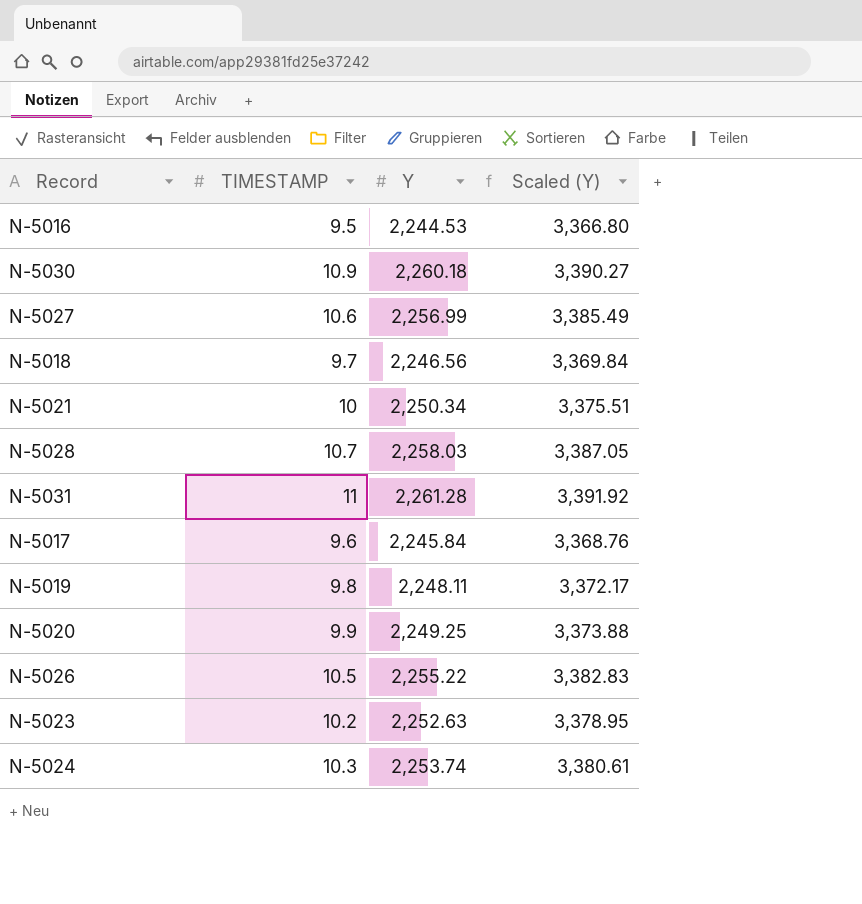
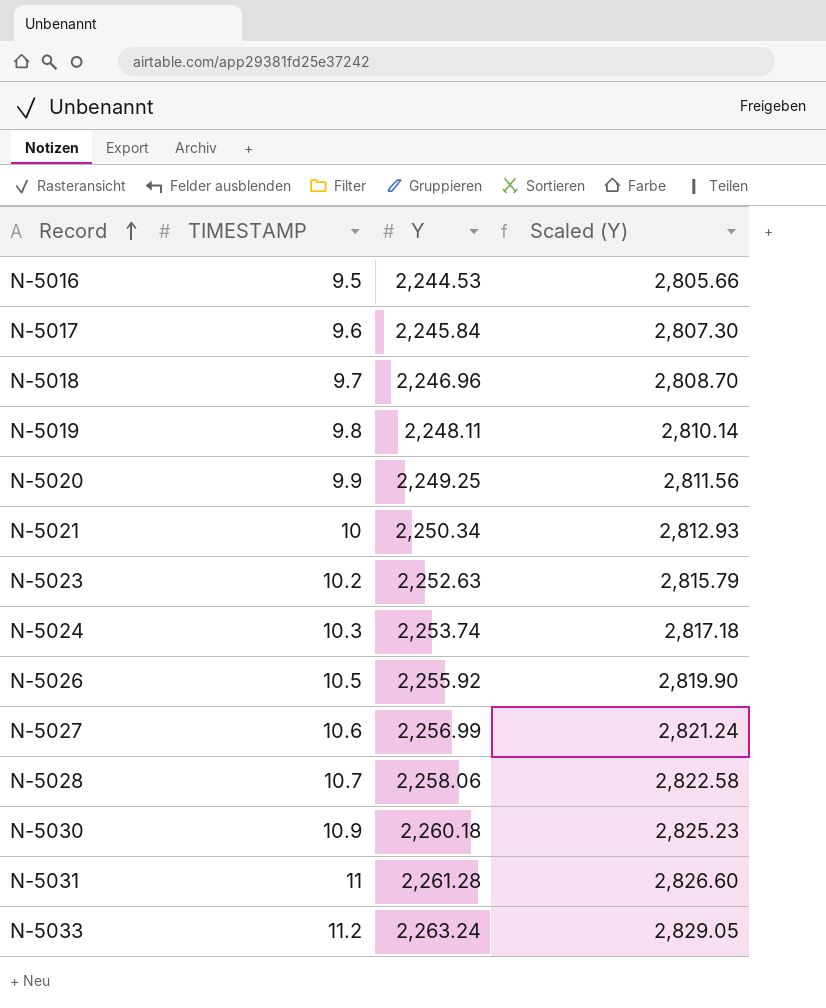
row order: none -> Record ascending
column Scaled (Y) | formula: [Y] * 1.5 -> [Y] * 1.25
N-5018 | Y: 2,246.56 -> 2,246.96
N-5026 | Y: 2,255.22 -> 2,255.92
N-5028 | Y: 2,258.03 -> 2,258.06
row N-5033: none -> 11.2 | 2,263.24 | 2,829.05

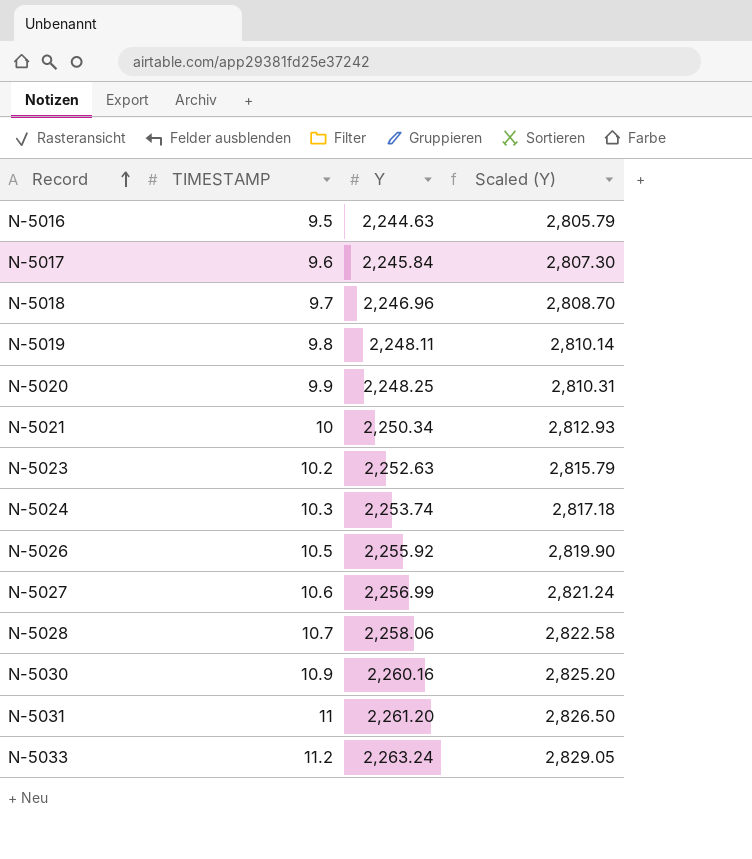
N-5016 | Y: 2,244.53 -> 2,244.63
N-5016 | Scaled (Y): 2,805.66 -> 2,805.79
N-5020 | Y: 2,249.25 -> 2,248.25
N-5020 | Scaled (Y): 2,811.56 -> 2,810.31
N-5030 | Y: 2,260.18 -> 2,260.16
N-5030 | Scaled (Y): 2,825.23 -> 2,825.20
N-5031 | Y: 2,261.28 -> 2,261.20
N-5031 | Scaled (Y): 2,826.60 -> 2,826.50

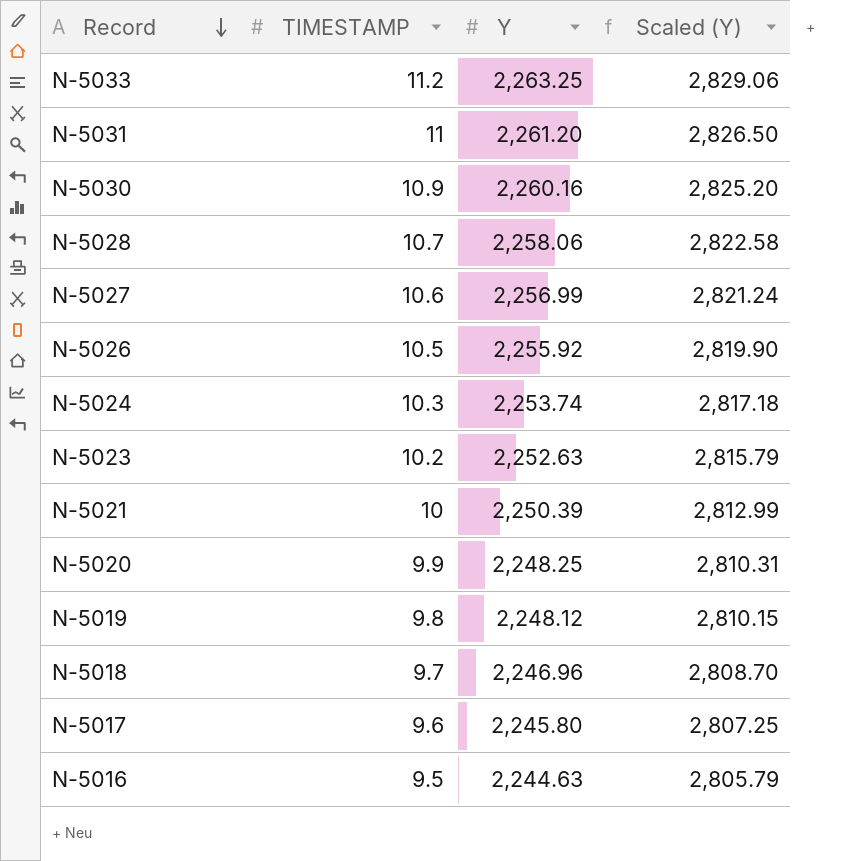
row order: Record ascending -> Record descending
N-5033 | Y: 2,263.24 -> 2,263.25
N-5033 | Scaled (Y): 2,829.05 -> 2,829.06
N-5021 | Y: 2,250.34 -> 2,250.39
N-5021 | Scaled (Y): 2,812.93 -> 2,812.99
N-5019 | Y: 2,248.11 -> 2,248.12
N-5019 | Scaled (Y): 2,810.14 -> 2,810.15
N-5017 | Y: 2,245.84 -> 2,245.80
N-5017 | Scaled (Y): 2,807.30 -> 2,807.25

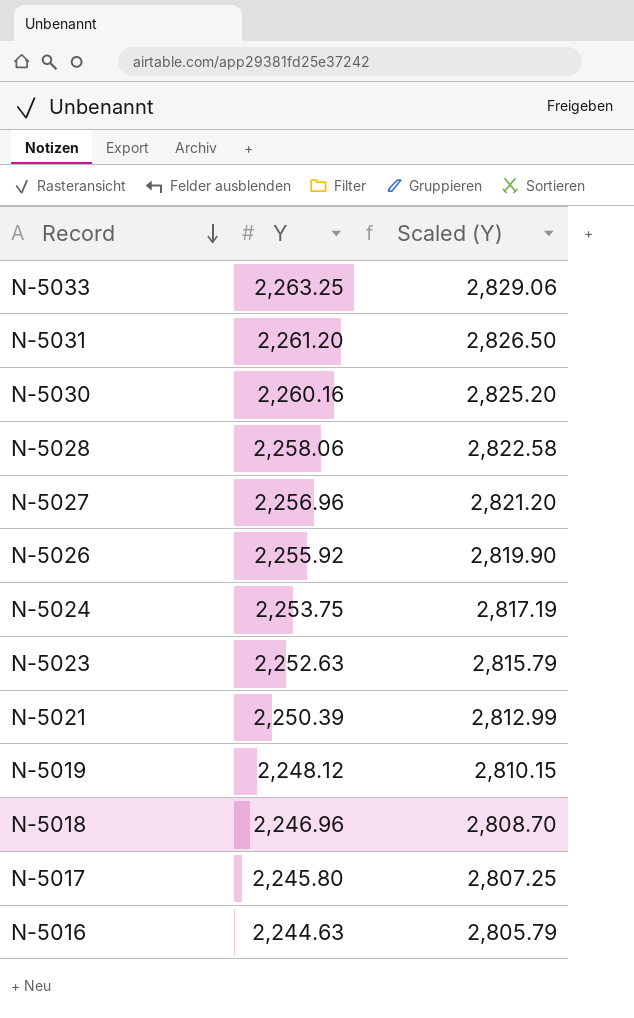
column TIMESTAMP | position: 2 -> none
row N-5020: 9.9 | 2,248.25 | 2,810.31 -> none
N-5027 | Y: 2,256.99 -> 2,256.96
N-5027 | Scaled (Y): 2,821.24 -> 2,821.20
N-5024 | Y: 2,253.74 -> 2,253.75
N-5024 | Scaled (Y): 2,817.18 -> 2,817.19

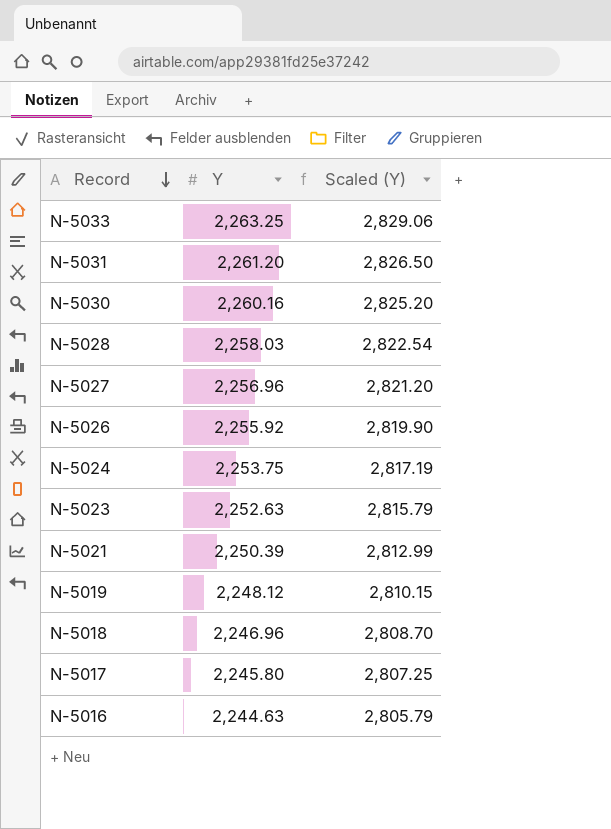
N-5028 | Y: 2,258.06 -> 2,258.03
N-5028 | Scaled (Y): 2,822.58 -> 2,822.54

